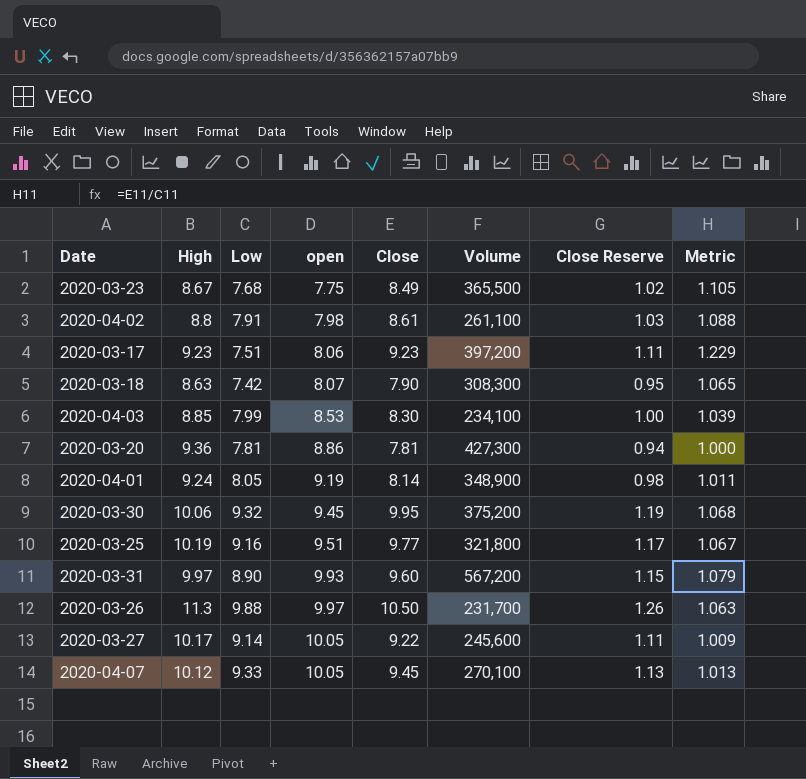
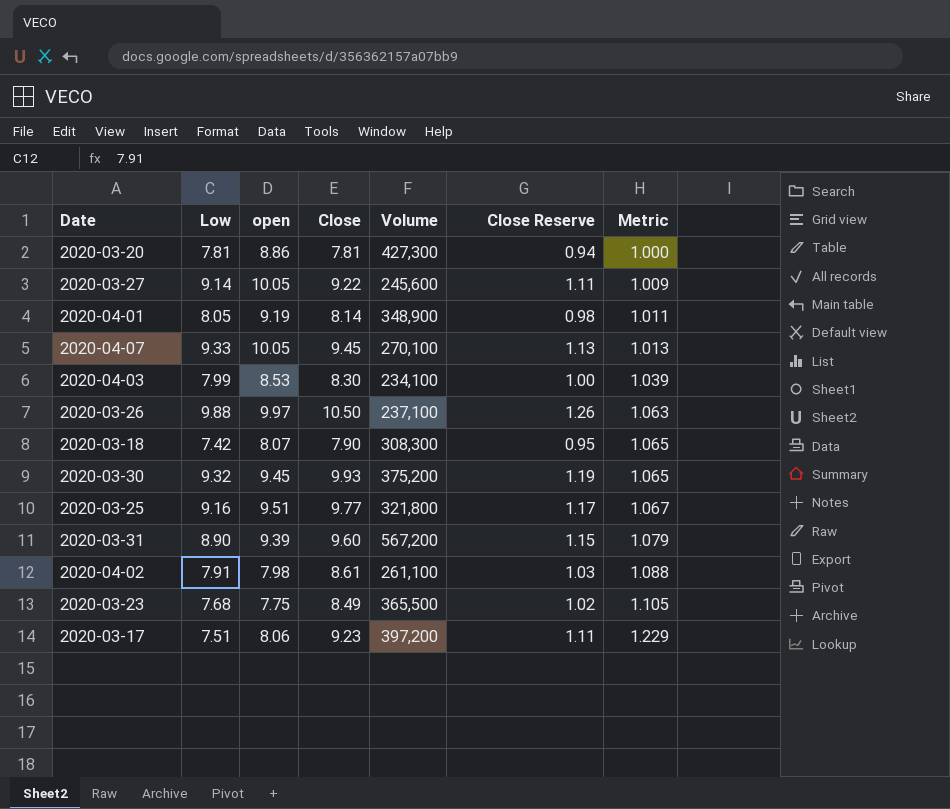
row order: open ascending -> Metric ascending
column High | position: 2 -> none
2020-03-26 | Volume: 231,700 -> 237,100
2020-03-30 | Close: 9.95 -> 9.93
2020-03-30 | Metric: 1.068 -> 1.065
2020-03-31 | open: 9.93 -> 9.39

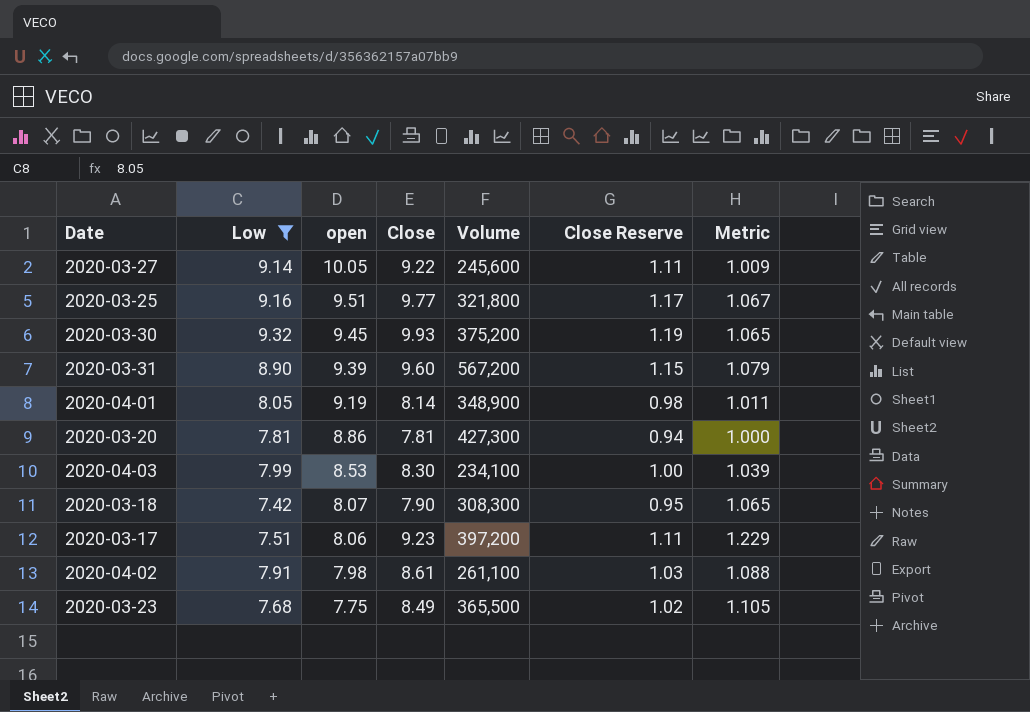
filter: none -> Low <= 9.32
row order: Metric ascending -> open descending

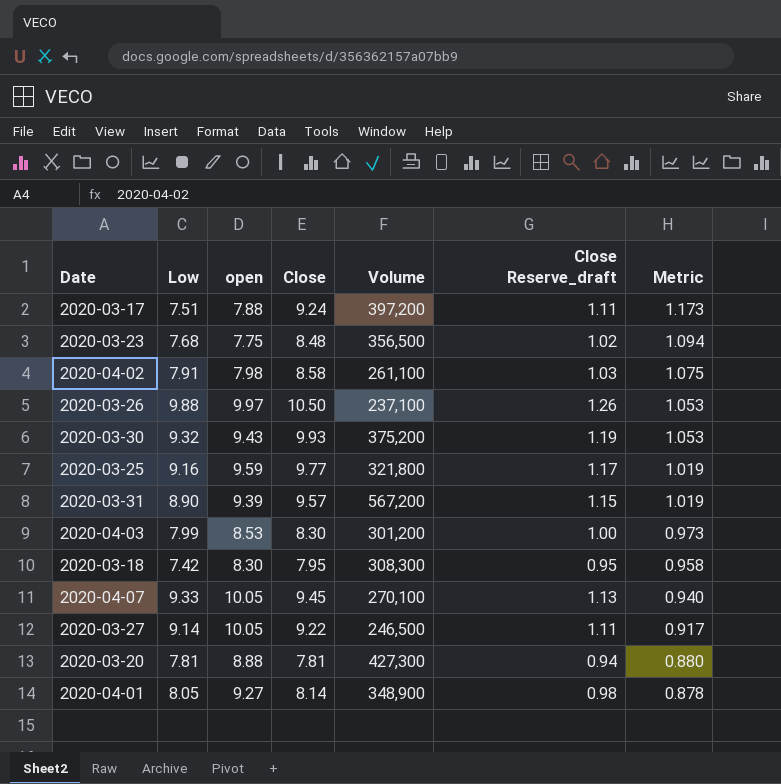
filter: Low <= 9.32 -> none
row order: open descending -> Metric descending
column name: Close Reserve -> Close Reserve_draft
column Metric | formula: [Close] / [Low] -> [Close] / [open]
2020-03-17 | open: 8.06 -> 7.88
2020-03-17 | Close: 9.23 -> 9.24
2020-03-23 | Close: 8.49 -> 8.48
2020-03-23 | Volume: 365,500 -> 356,500
2020-04-02 | Close: 8.61 -> 8.58
2020-03-30 | open: 9.45 -> 9.43
2020-03-25 | open: 9.51 -> 9.59
2020-03-31 | Close: 9.60 -> 9.57
2020-04-03 | Volume: 234,100 -> 301,200
2020-03-18 | open: 8.07 -> 8.30
2020-03-18 | Close: 7.90 -> 7.95
2020-03-27 | Volume: 245,600 -> 246,500
2020-03-20 | open: 8.86 -> 8.88
2020-04-01 | open: 9.19 -> 9.27

